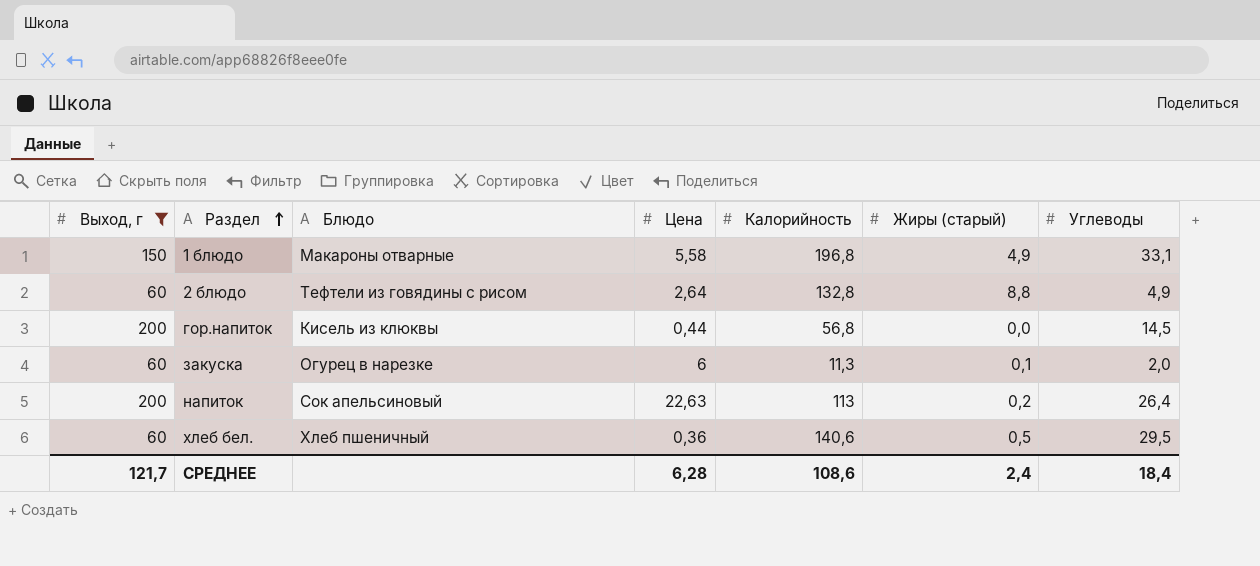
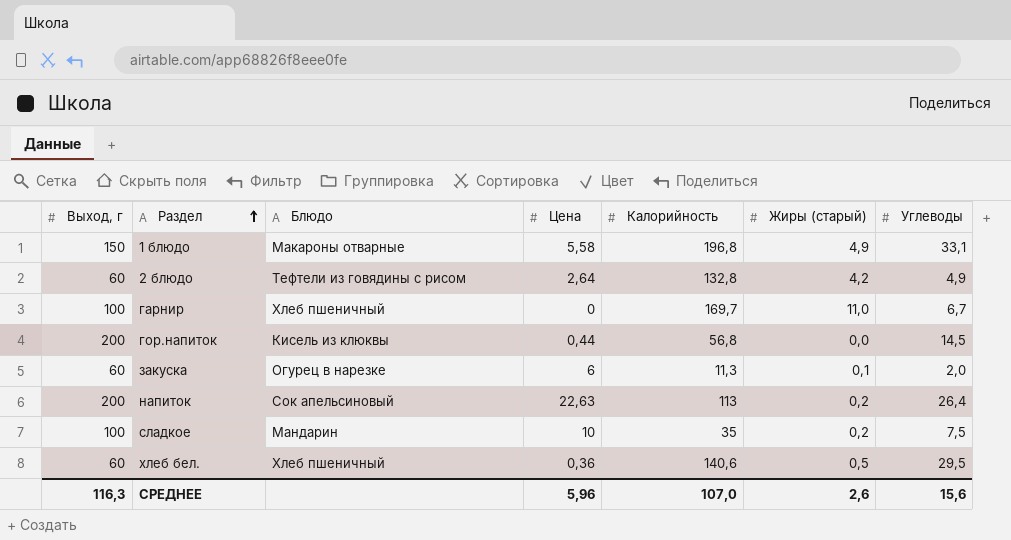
filter: Выход, г != 100 -> none
2 блюдо | Жиры (старый): 8,8 -> 4,2
СРЕДНЕЕ | Выход, г: 121,7 -> 116,3
СРЕДНЕЕ | Цена: 6,28 -> 5,96
СРЕДНЕЕ | Калорийность: 108,6 -> 107,0
СРЕДНЕЕ | Жиры (старый): 2,4 -> 2,6
СРЕДНЕЕ | Углеводы: 18,4 -> 15,6

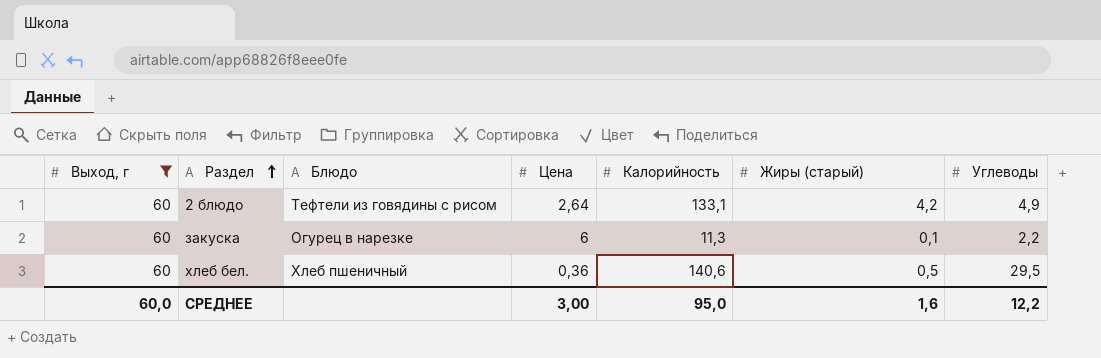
filter: none -> Выход, г = 60
2 блюдо | Калорийность: 132,8 -> 133,1
закуска | Углеводы: 2,0 -> 2,2
СРЕДНЕЕ | Выход, г: 116,3 -> 60,0
СРЕДНЕЕ | Цена: 5,96 -> 3,00
СРЕДНЕЕ | Калорийность: 107,0 -> 95,0
СРЕДНЕЕ | Жиры (старый): 2,6 -> 1,6
СРЕДНЕЕ | Углеводы: 15,6 -> 12,2

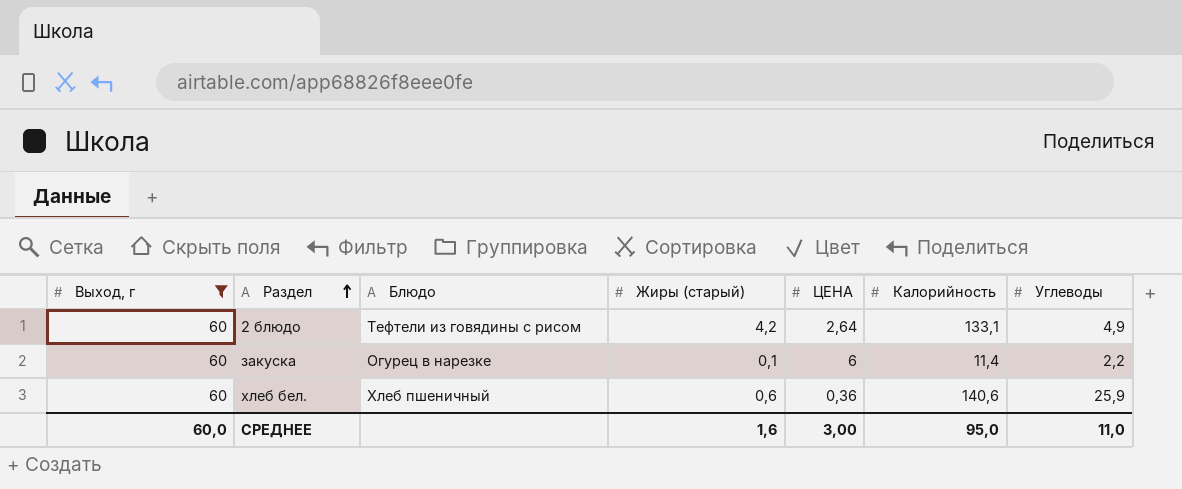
column Жиры (старый) | position: 6 -> 4
column name: Цена -> ЦЕНА
закуска | Калорийность: 11,3 -> 11,4
хлеб бел. | Жиры (старый): 0,5 -> 0,6
хлеб бел. | Углеводы: 29,5 -> 25,9
СРЕДНЕЕ | Углеводы: 12,2 -> 11,0

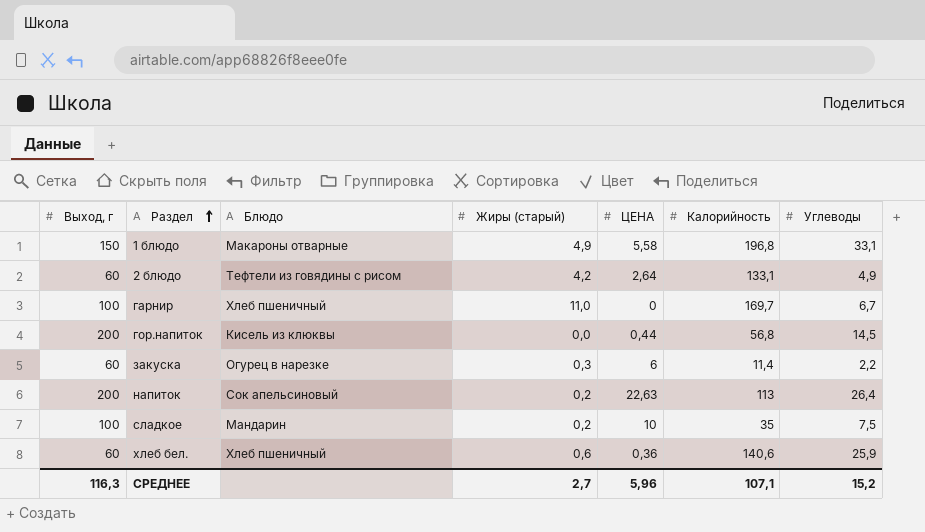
filter: Выход, г = 60 -> none
закуска | Жиры (старый): 0,1 -> 0,3
СРЕДНЕЕ | Выход, г: 60,0 -> 116,3
СРЕДНЕЕ | Жиры (старый): 1,6 -> 2,7
СРЕДНЕЕ | ЦЕНА: 3,00 -> 5,96
СРЕДНЕЕ | Калорийность: 95,0 -> 107,1
СРЕДНЕЕ | Углеводы: 11,0 -> 15,2

